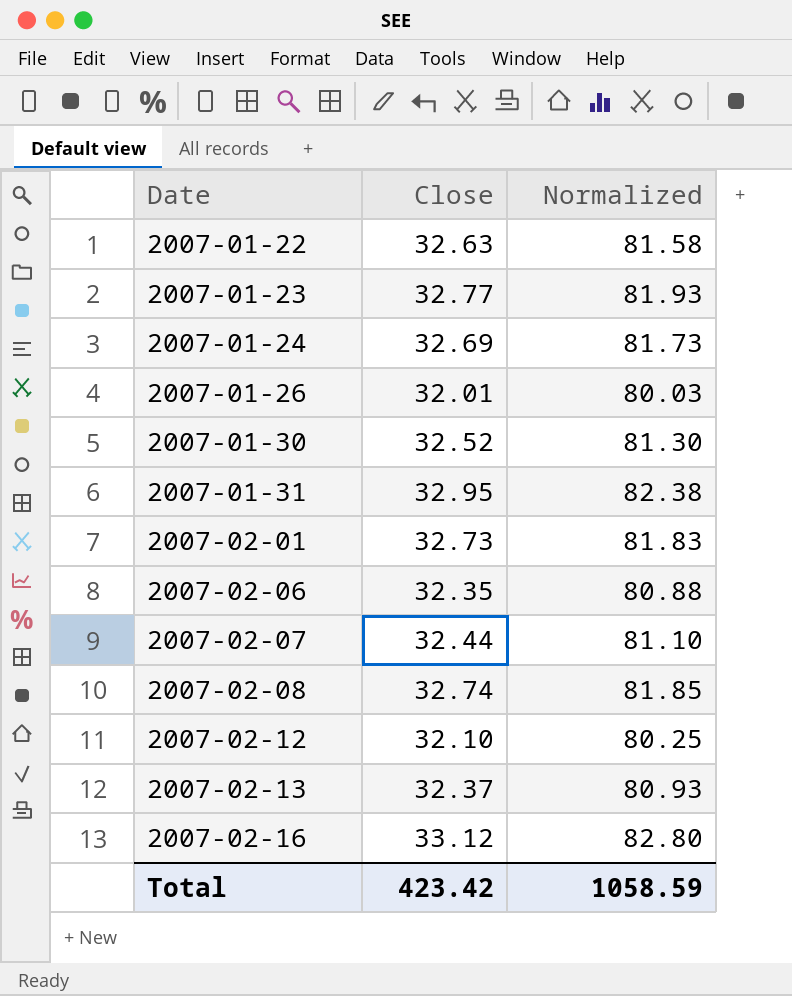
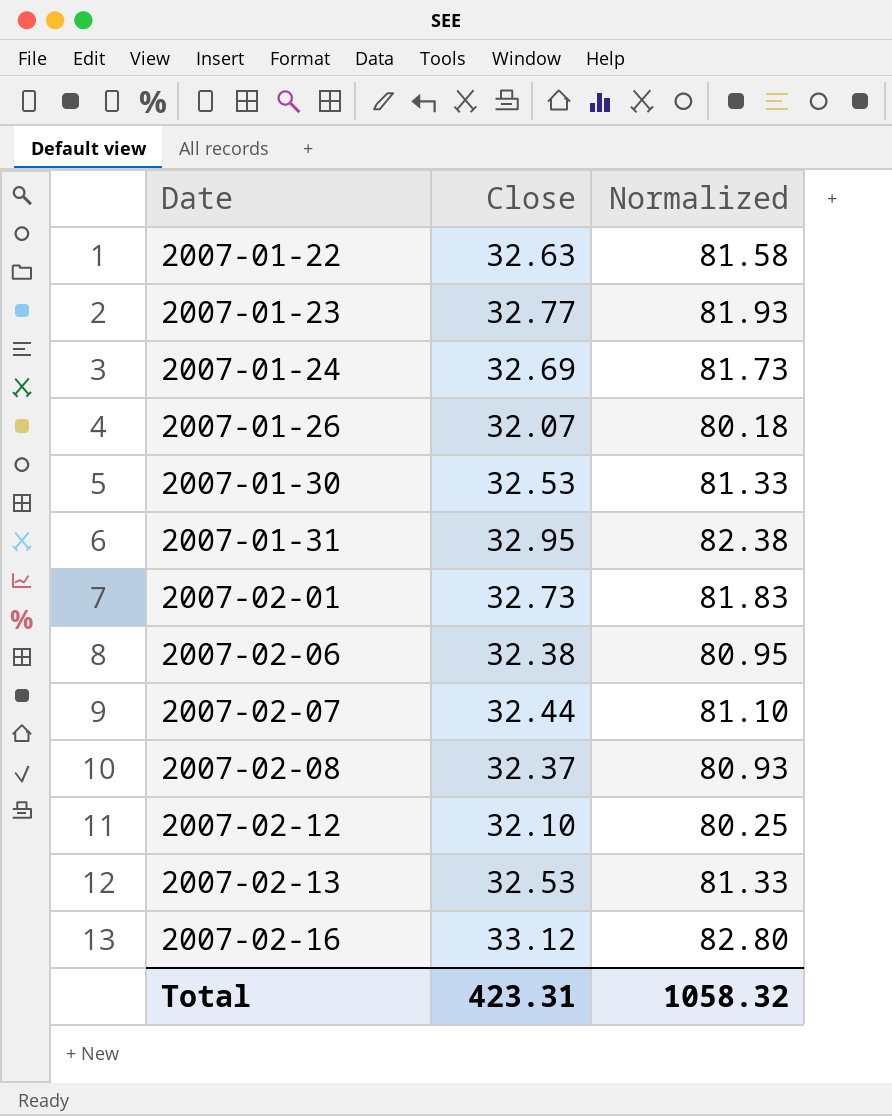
2007-01-26 | Close: 32.01 -> 32.07
2007-01-26 | Normalized: 80.03 -> 80.18
2007-01-30 | Close: 32.52 -> 32.53
2007-01-30 | Normalized: 81.30 -> 81.33
2007-02-06 | Close: 32.35 -> 32.38
2007-02-06 | Normalized: 80.88 -> 80.95
2007-02-08 | Close: 32.74 -> 32.37
2007-02-08 | Normalized: 81.85 -> 80.93
2007-02-13 | Close: 32.37 -> 32.53
2007-02-13 | Normalized: 80.93 -> 81.33
Total | Close: 423.42 -> 423.31
Total | Normalized: 1058.59 -> 1058.32

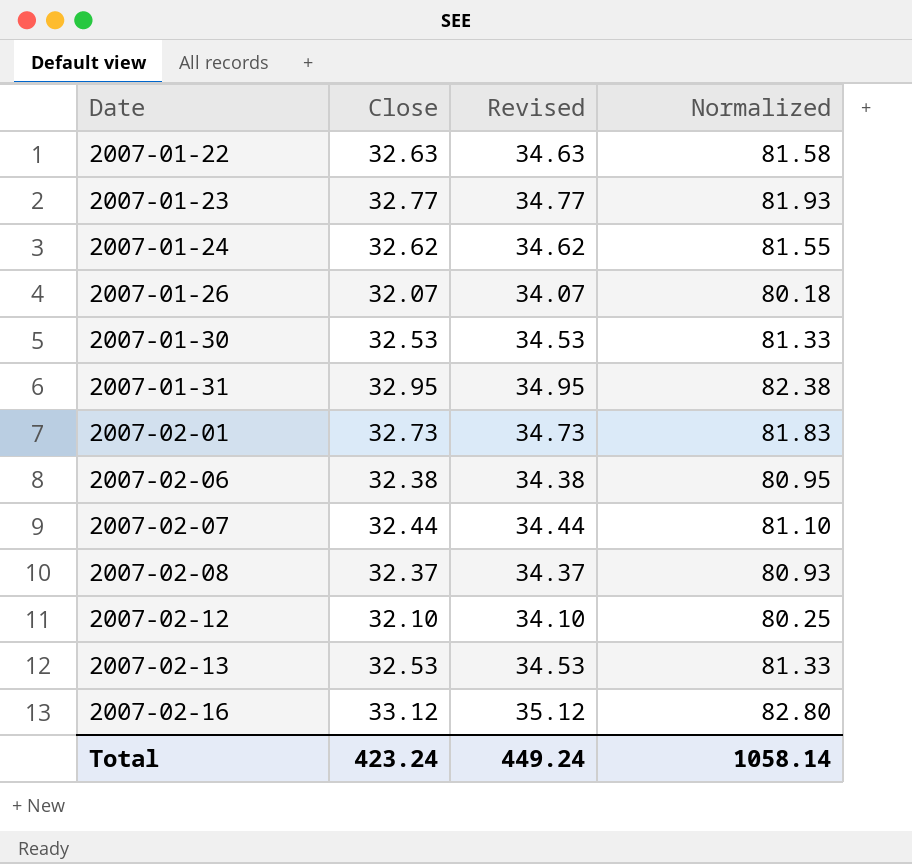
column Revised | formula: none -> [Close] + 2
2007-01-24 | Close: 32.69 -> 32.62
2007-01-24 | Normalized: 81.73 -> 81.55
Total | Close: 423.31 -> 423.24
Total | Normalized: 1058.32 -> 1058.14

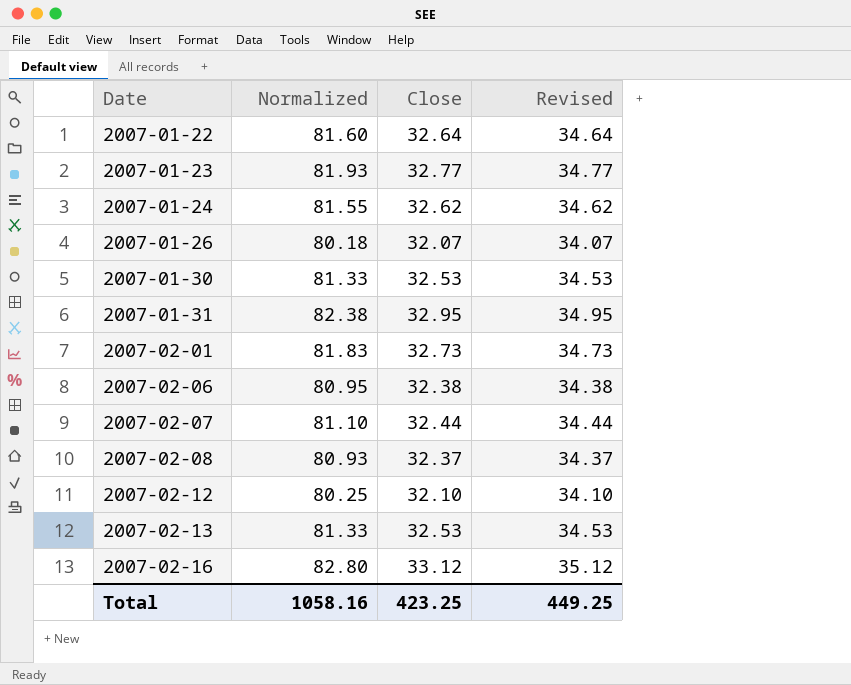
column Normalized | position: 4 -> 2
2007-01-22 | Normalized: 81.58 -> 81.60
2007-01-22 | Close: 32.63 -> 32.64
2007-01-22 | Revised: 34.63 -> 34.64
Total | Normalized: 1058.14 -> 1058.16
Total | Close: 423.24 -> 423.25
Total | Revised: 449.24 -> 449.25

